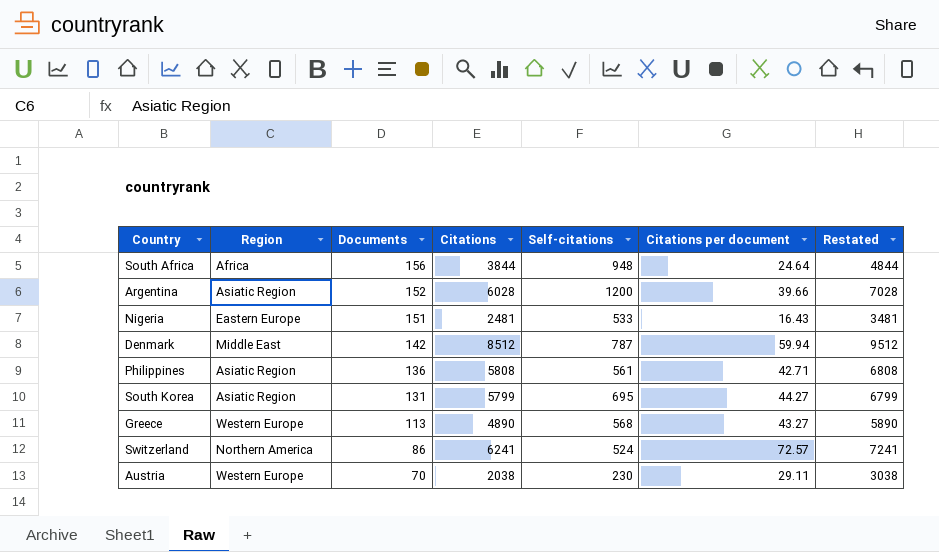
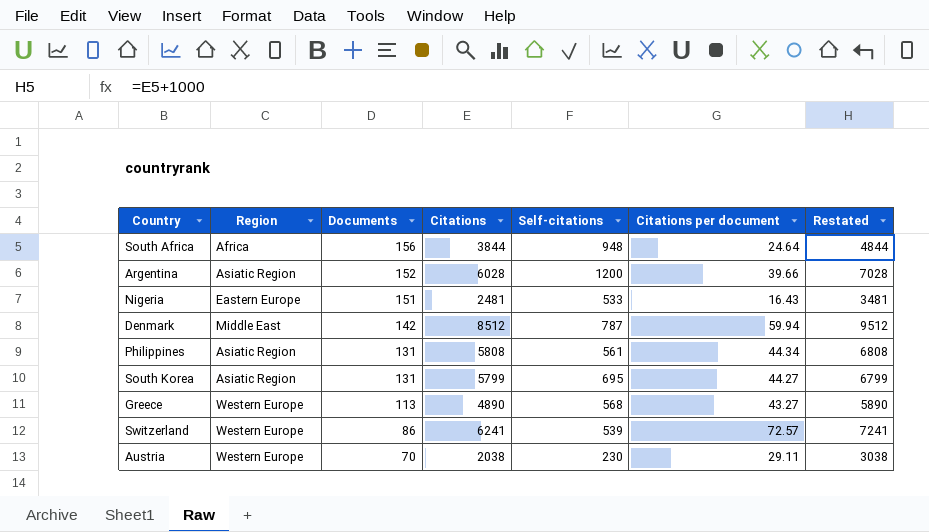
Philippines | Documents: 136 -> 131
Philippines | Citations per document: 42.71 -> 44.34
Switzerland | Region: Northern America -> Western Europe
Switzerland | Self-citations: 524 -> 539

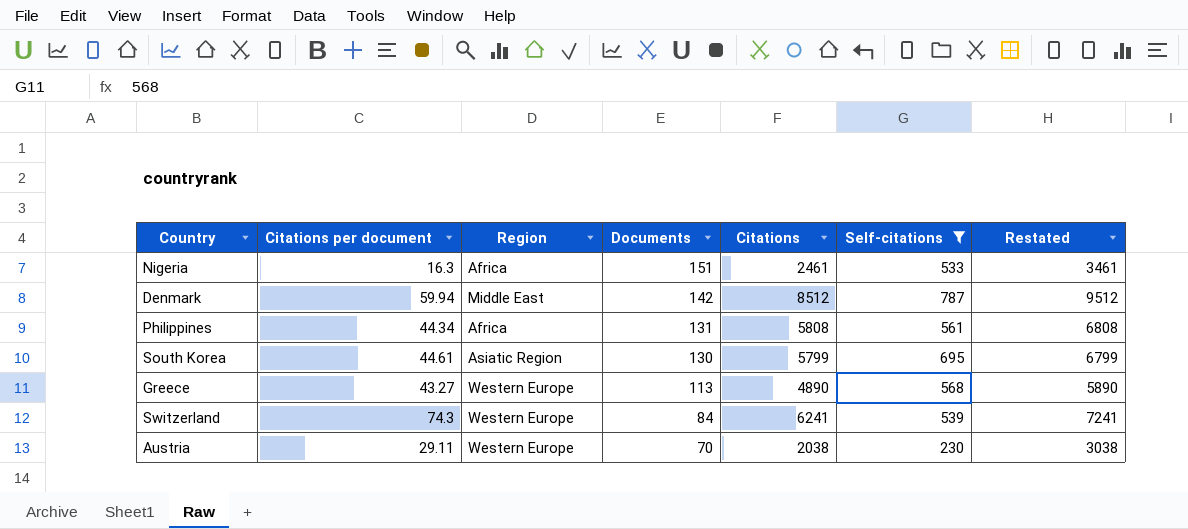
filter: none -> Self-citations <= 787
column Citations per document | position: 6 -> 2
Nigeria | Citations per document: 16.43 -> 16.3
Nigeria | Region: Eastern Europe -> Africa
Nigeria | Citations: 2481 -> 2461
Nigeria | Restated: 3481 -> 3461
Philippines | Region: Asiatic Region -> Africa
South Korea | Citations per document: 44.27 -> 44.61
South Korea | Documents: 131 -> 130
Switzerland | Citations per document: 72.57 -> 74.3
Switzerland | Documents: 86 -> 84

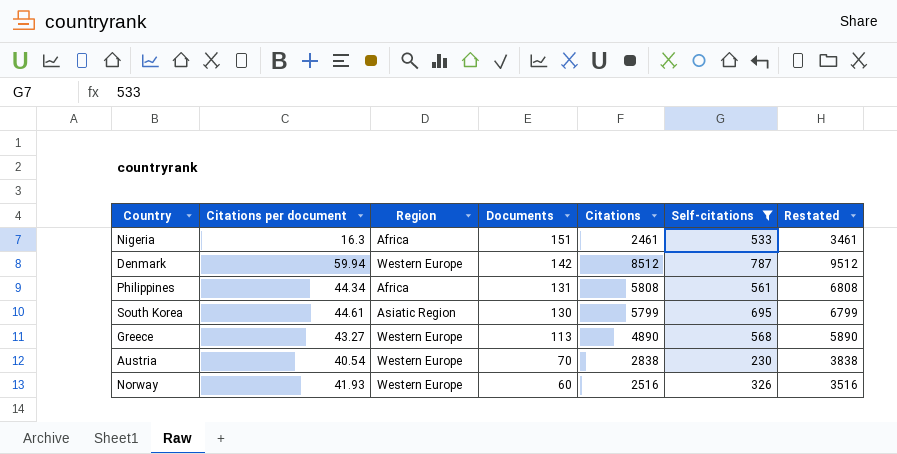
row Switzerland: 74.3 | Western Europe | 84 | 6241 | 539 | 7241 -> none
Denmark | Region: Middle East -> Western Europe
Austria | Citations per document: 29.11 -> 40.54
Austria | Citations: 2038 -> 2838
Austria | Restated: 3038 -> 3838
row Norway: none -> 41.93 | Western Europe | 60 | 2516 | 326 | 3516

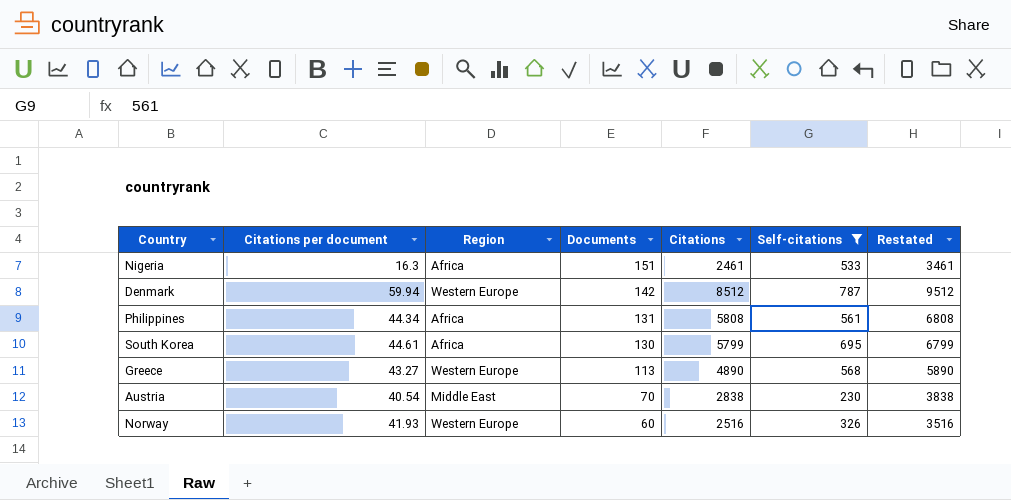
South Korea | Region: Asiatic Region -> Africa
Austria | Region: Western Europe -> Middle East

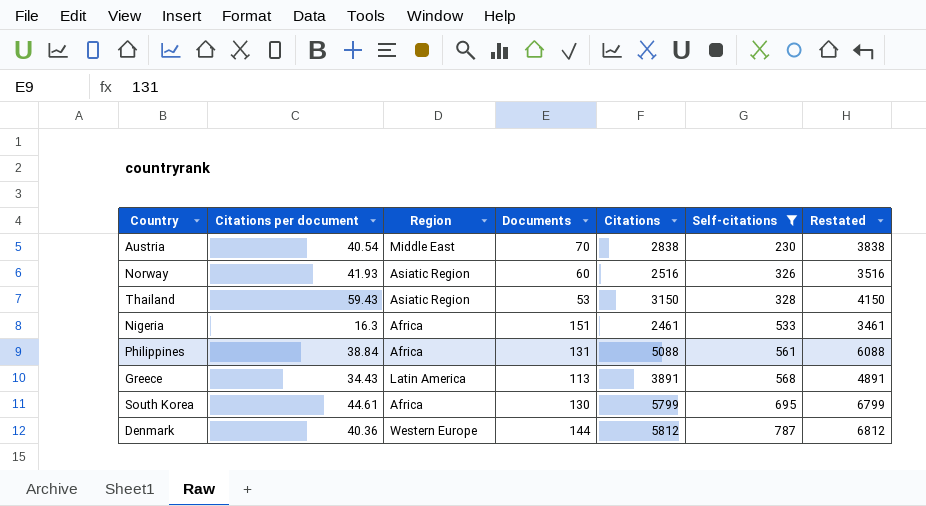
row order: Documents descending -> Self-citations ascending
Norway | Region: Western Europe -> Asiatic Region
row Thailand: none -> 59.43 | Asiatic Region | 53 | 3150 | 328 | 4150
Philippines | Citations per document: 44.34 -> 38.84
Philippines | Citations: 5808 -> 5088
Philippines | Restated: 6808 -> 6088
Greece | Citations per document: 43.27 -> 34.43
Greece | Region: Western Europe -> Latin America
Greece | Citations: 4890 -> 3891
Greece | Restated: 5890 -> 4891
Denmark | Citations per document: 59.94 -> 40.36
Denmark | Documents: 142 -> 144
Denmark | Citations: 8512 -> 5812
Denmark | Restated: 9512 -> 6812

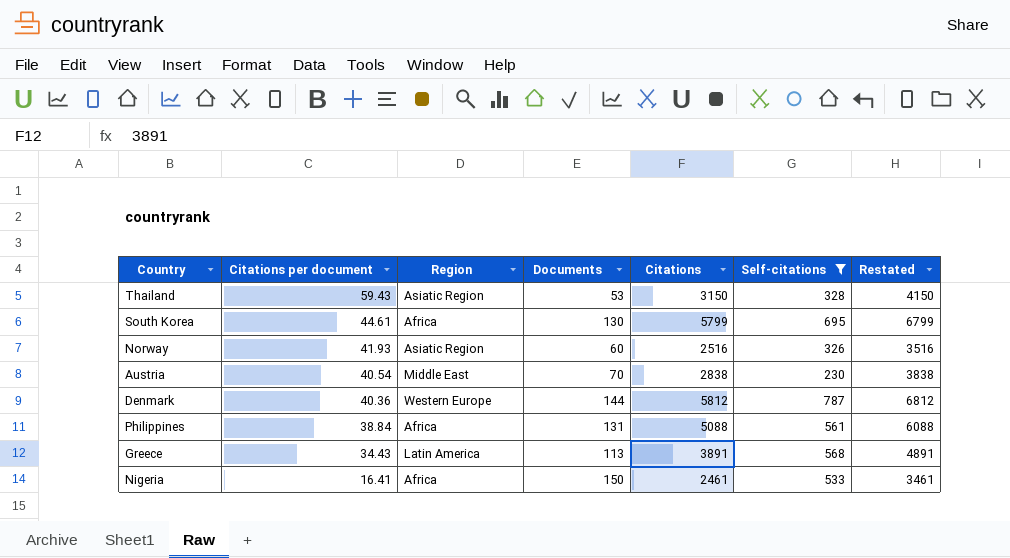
row order: Self-citations ascending -> Citations per document descending
Nigeria | Citations per document: 16.3 -> 16.41
Nigeria | Documents: 151 -> 150

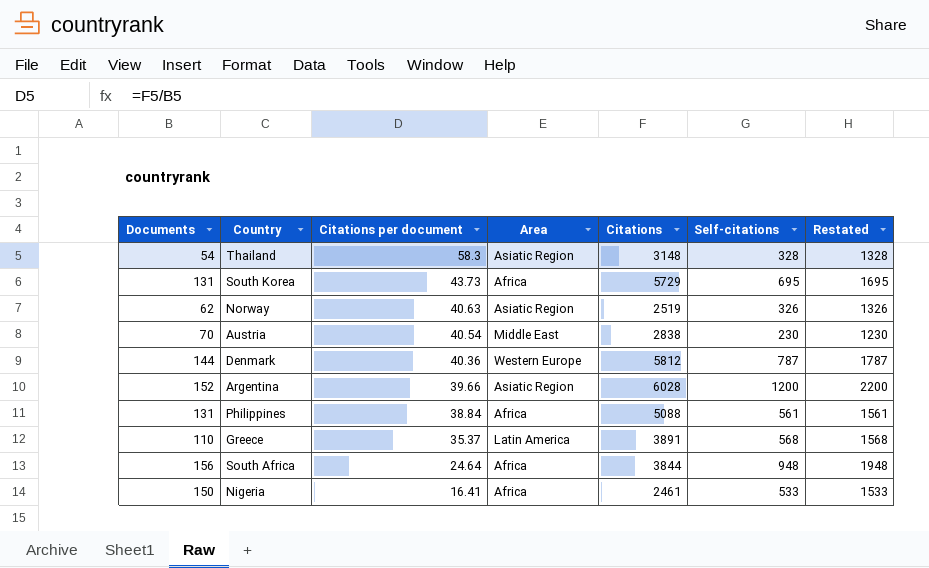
filter: Self-citations <= 787 -> none
column Documents | position: 4 -> 1
column name: Region -> Area
column Restated | formula: [Citations] + 1000 -> [Self-citations] + 1000
Thailand | Documents: 53 -> 54
Thailand | Citations per document: 59.43 -> 58.3
Thailand | Citations: 3150 -> 3148
South Korea | Documents: 130 -> 131
South Korea | Citations per document: 44.61 -> 43.73
South Korea | Citations: 5799 -> 5729
Norway | Documents: 60 -> 62
Norway | Citations per document: 41.93 -> 40.63
Norway | Citations: 2516 -> 2519
Greece | Documents: 113 -> 110
Greece | Citations per document: 34.43 -> 35.37

